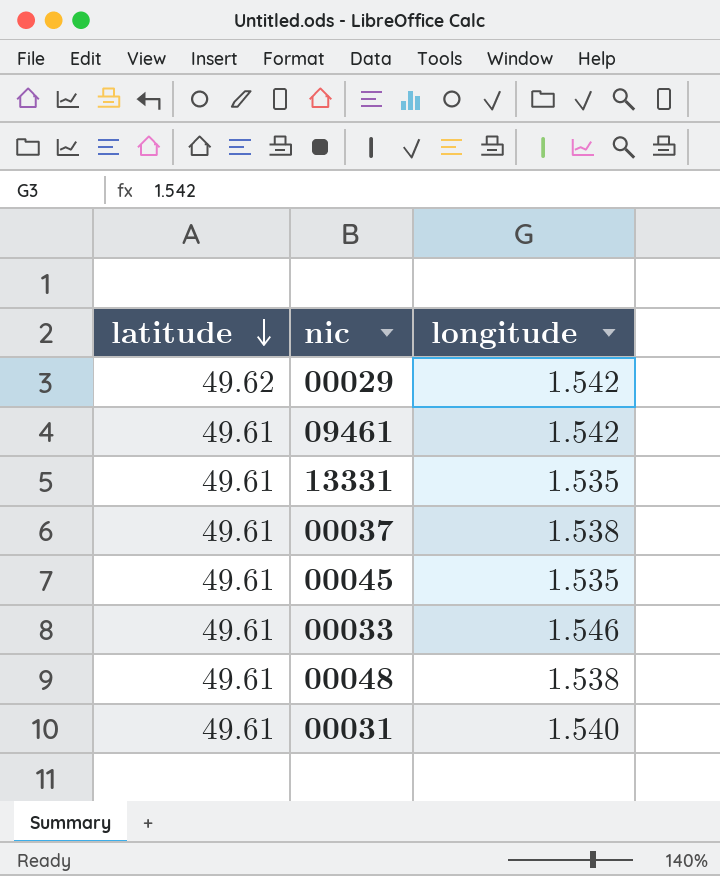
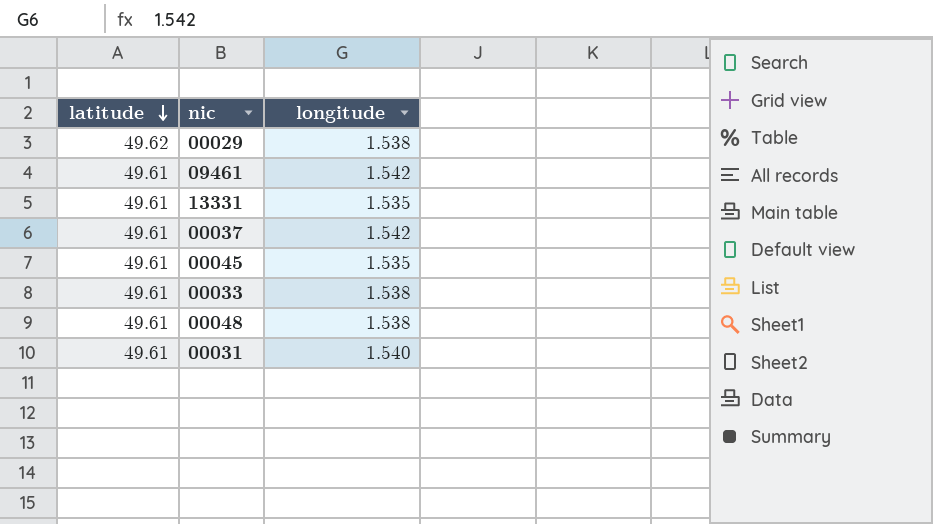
00029 | longitude: 1.542 -> 1.538
00037 | longitude: 1.538 -> 1.542
00033 | longitude: 1.546 -> 1.538

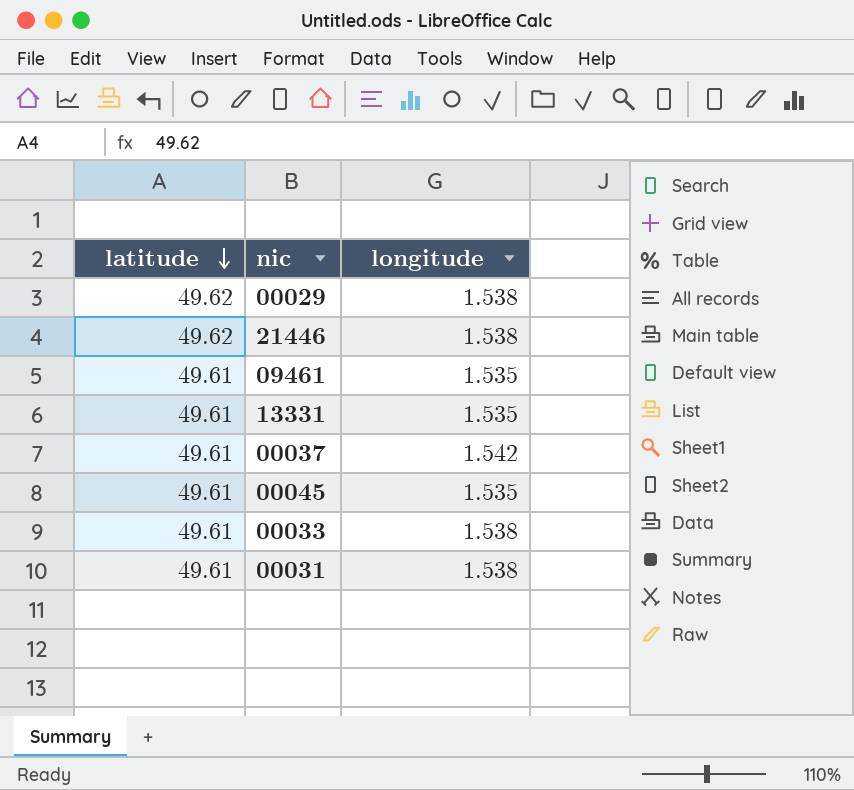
row 00048: 49.61 | 1.538 -> none
row 21446: none -> 49.62 | 1.538
09461 | longitude: 1.542 -> 1.535
00031 | longitude: 1.540 -> 1.538

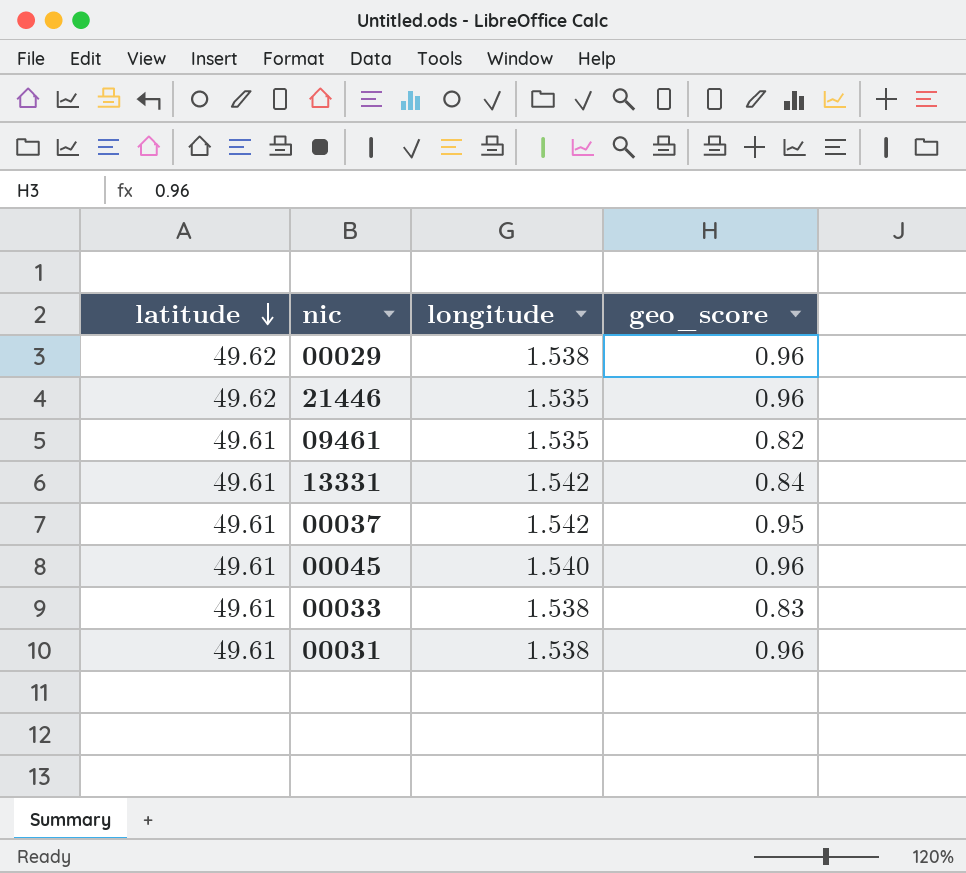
column geo_score | position: none -> 4
21446 | longitude: 1.538 -> 1.535
13331 | longitude: 1.535 -> 1.542
00045 | longitude: 1.535 -> 1.540

